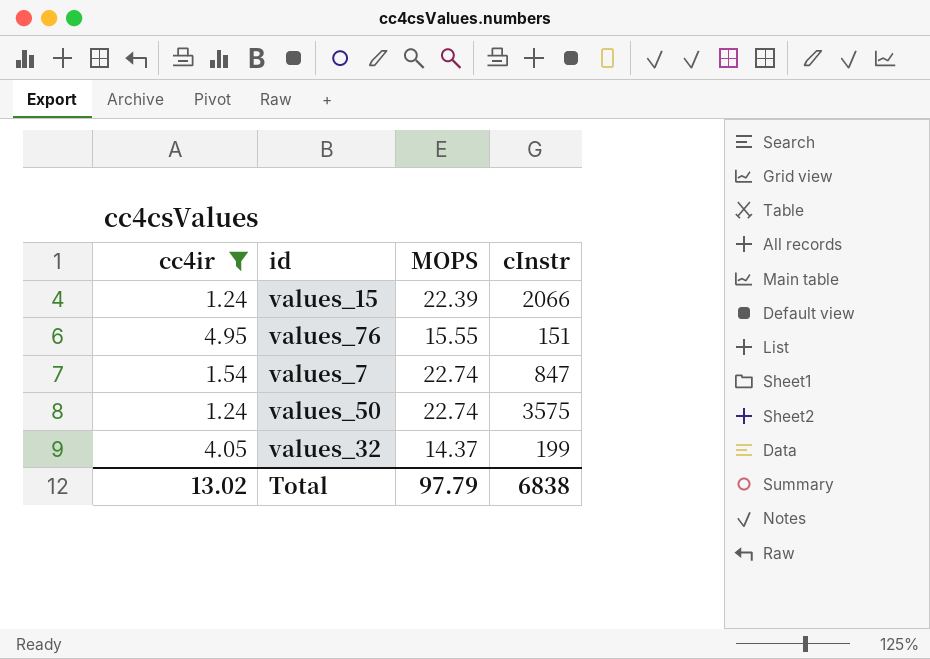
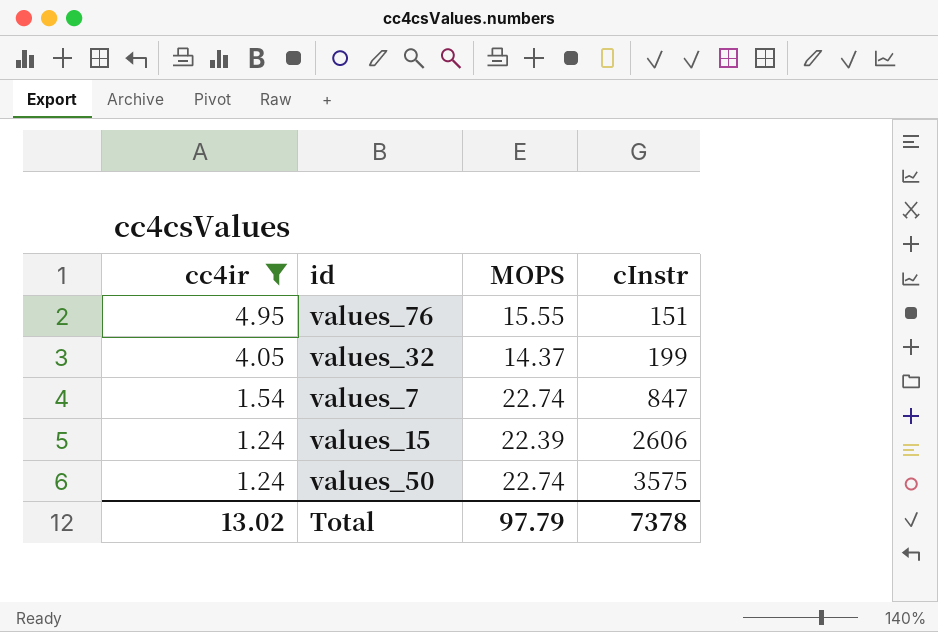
row order: none -> cc4ir descending
values_15 | cInstr: 2066 -> 2606
Total | cInstr: 6838 -> 7378

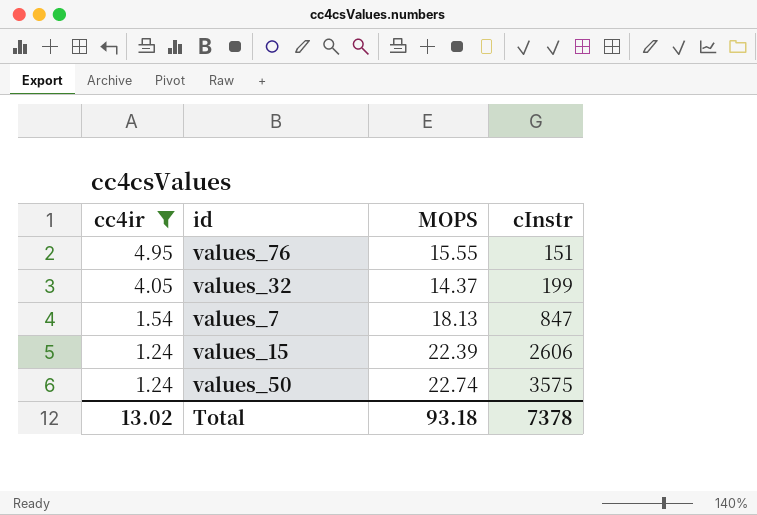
values_7 | MOPS: 22.74 -> 18.13
Total | MOPS: 97.79 -> 93.18

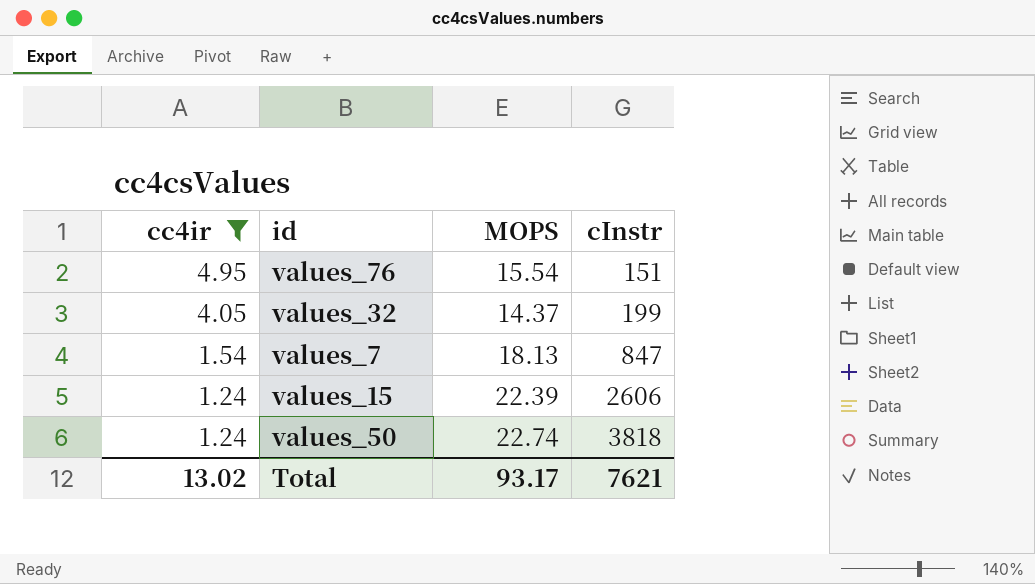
values_76 | MOPS: 15.55 -> 15.54
values_50 | cInstr: 3575 -> 3818
Total | MOPS: 93.18 -> 93.17
Total | cInstr: 7378 -> 7621

